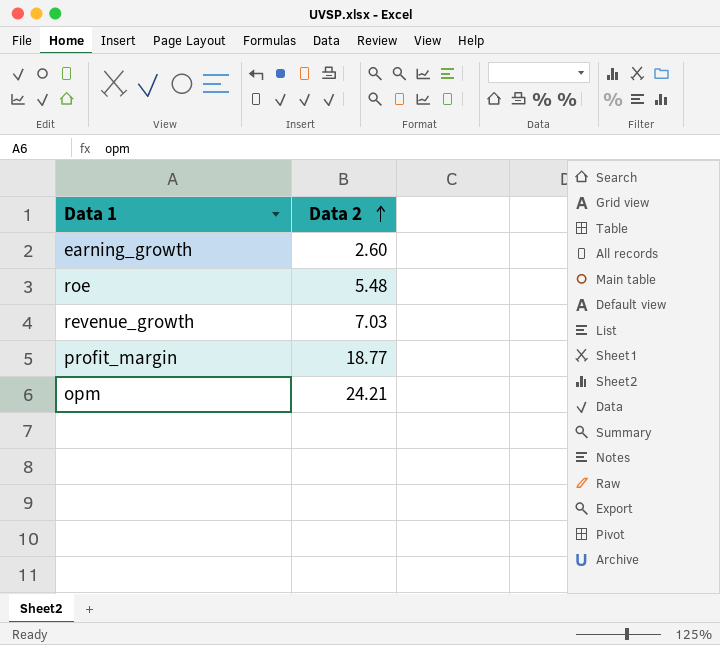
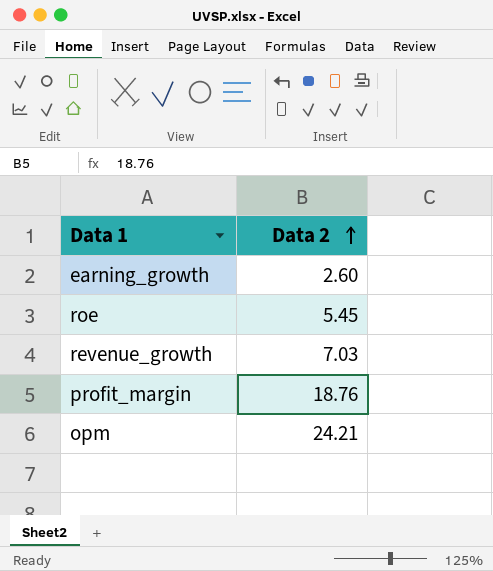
roe | Data 2: 5.48 -> 5.45
profit_margin | Data 2: 18.77 -> 18.76

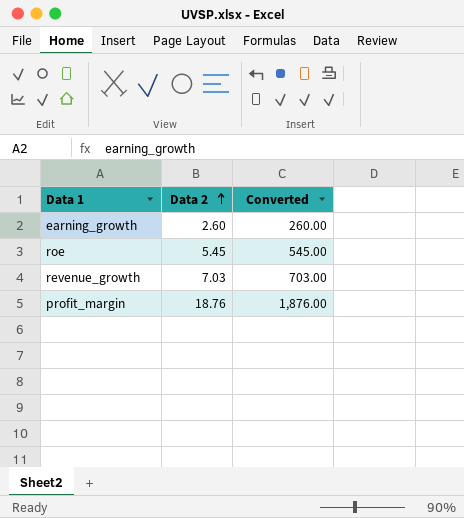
column Converted | formula: none -> [Data 2] * 100
row opm: 24.21 -> none

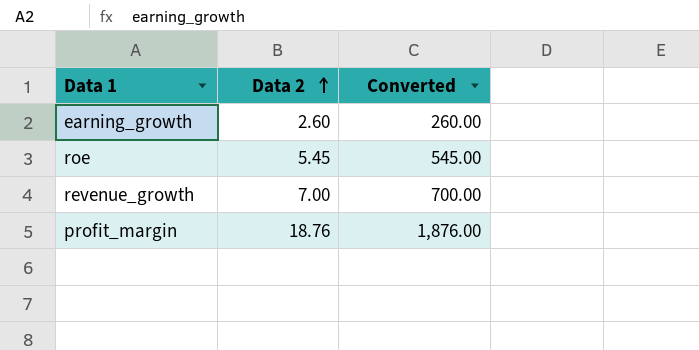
revenue_growth | Data 2: 7.03 -> 7.00
revenue_growth | Converted: 703.00 -> 700.00

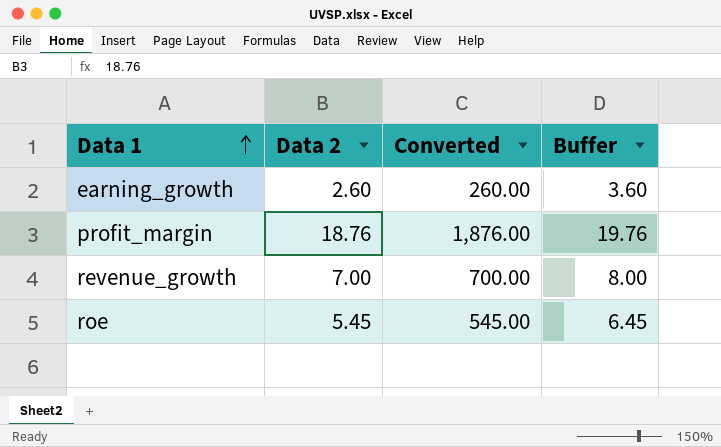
row order: Data 2 ascending -> Data 1 ascending
column Buffer | formula: none -> [Data 2] + 1

